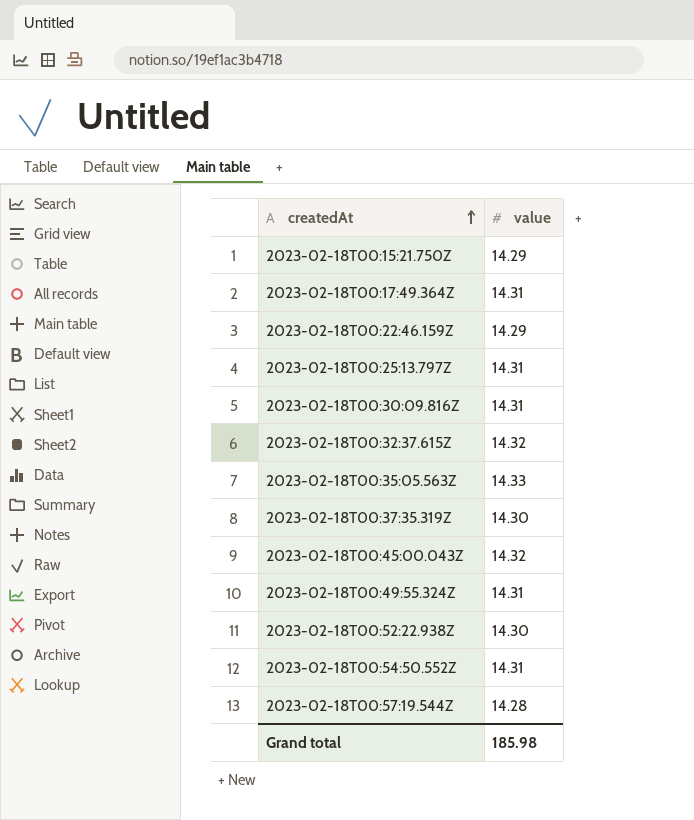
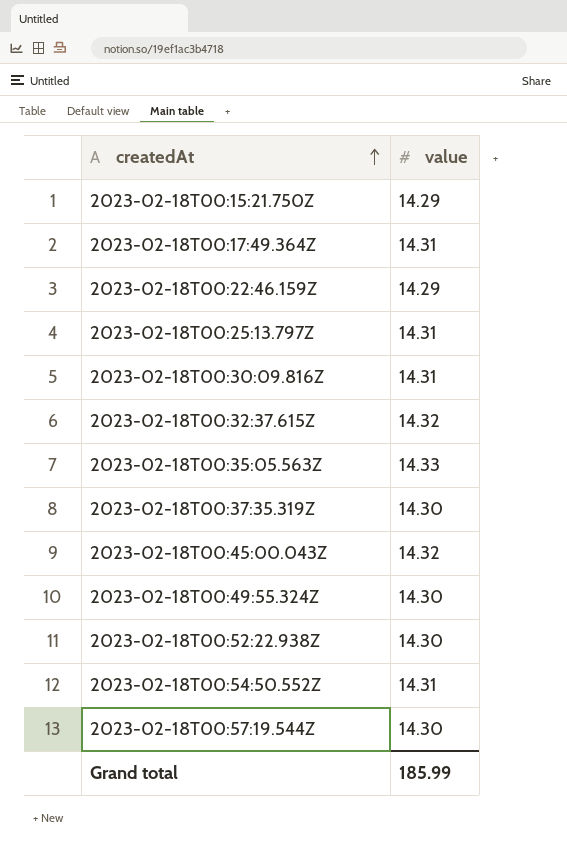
2023-02-18T00:49:55.324Z | value: 14.31 -> 14.30
2023-02-18T00:57:19.544Z | value: 14.28 -> 14.30
Grand total | value: 185.98 -> 185.99

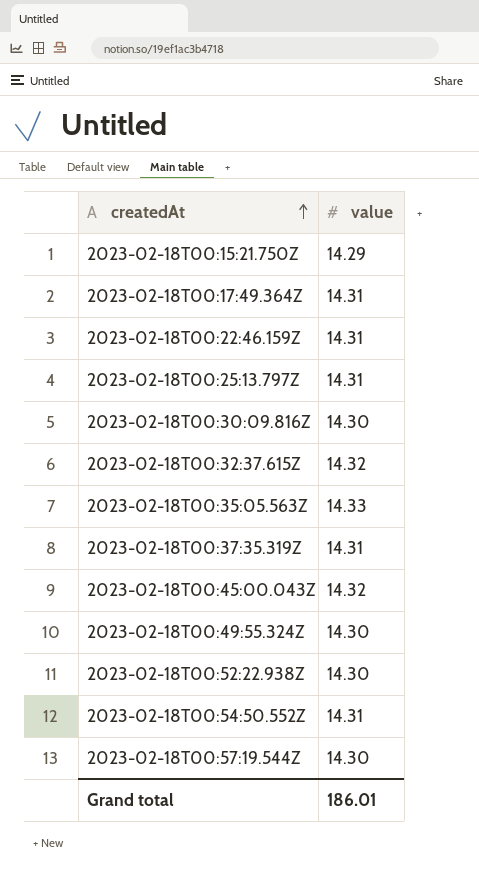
2023-02-18T00:22:46.159Z | value: 14.29 -> 14.31
2023-02-18T00:30:09.816Z | value: 14.31 -> 14.30
2023-02-18T00:37:35.319Z | value: 14.30 -> 14.31
Grand total | value: 185.99 -> 186.01

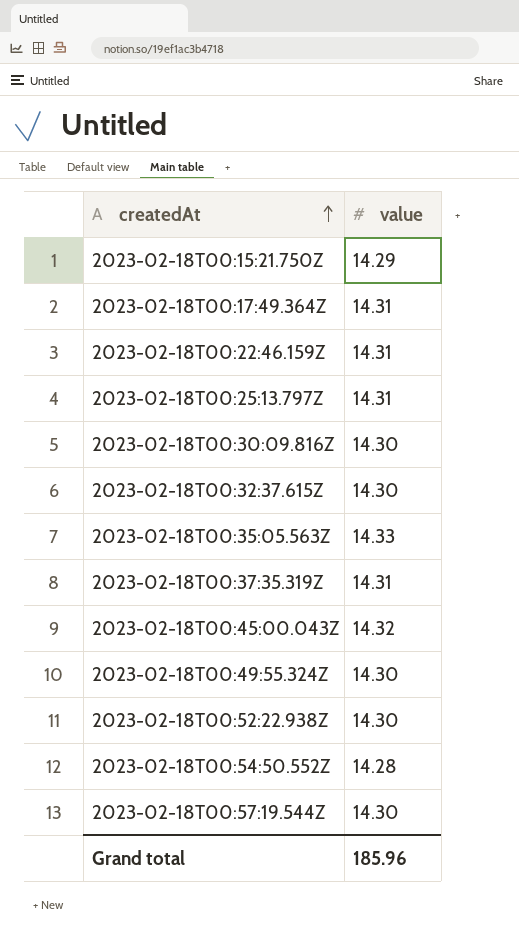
2023-02-18T00:32:37.615Z | value: 14.32 -> 14.30
2023-02-18T00:54:50.552Z | value: 14.31 -> 14.28
Grand total | value: 186.01 -> 185.96

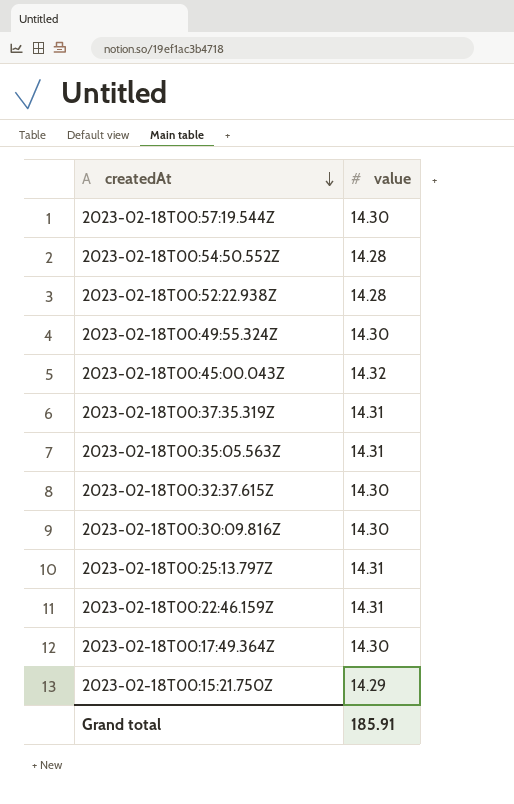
row order: createdAt ascending -> createdAt descending
2023-02-18T00:52:22.938Z | value: 14.30 -> 14.28
2023-02-18T00:35:05.563Z | value: 14.33 -> 14.31
2023-02-18T00:17:49.364Z | value: 14.31 -> 14.30
Grand total | value: 185.96 -> 185.91

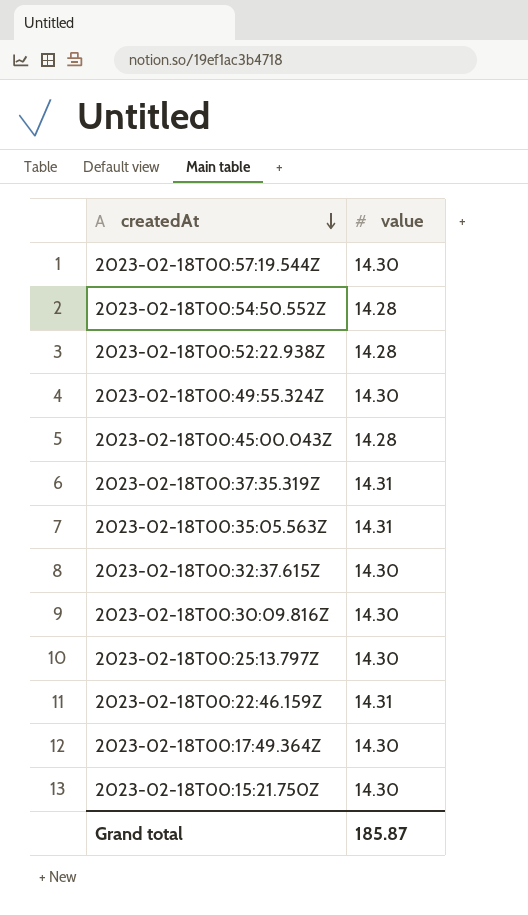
2023-02-18T00:45:00.043Z | value: 14.32 -> 14.28
2023-02-18T00:25:13.797Z | value: 14.31 -> 14.30
2023-02-18T00:15:21.750Z | value: 14.29 -> 14.30
Grand total | value: 185.91 -> 185.87

